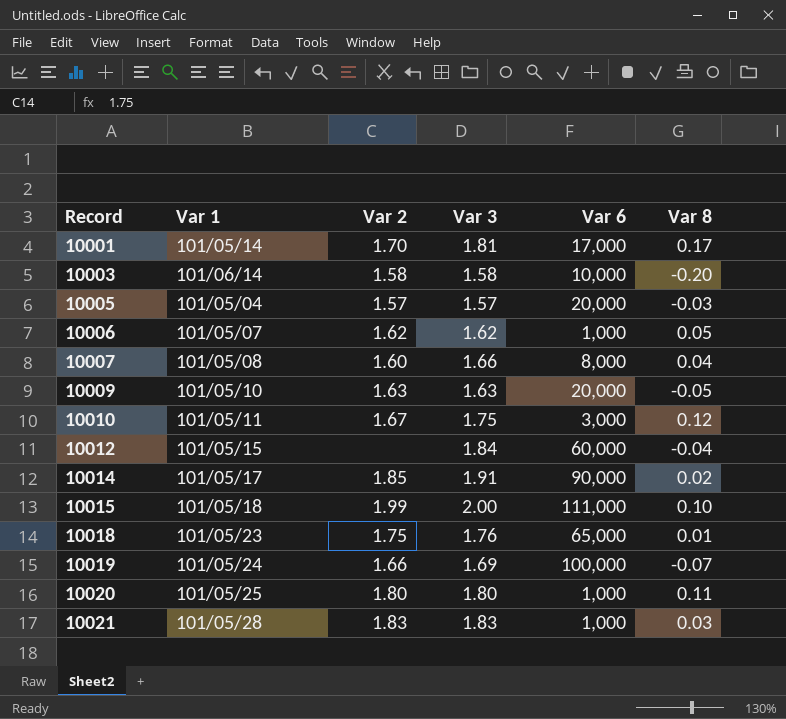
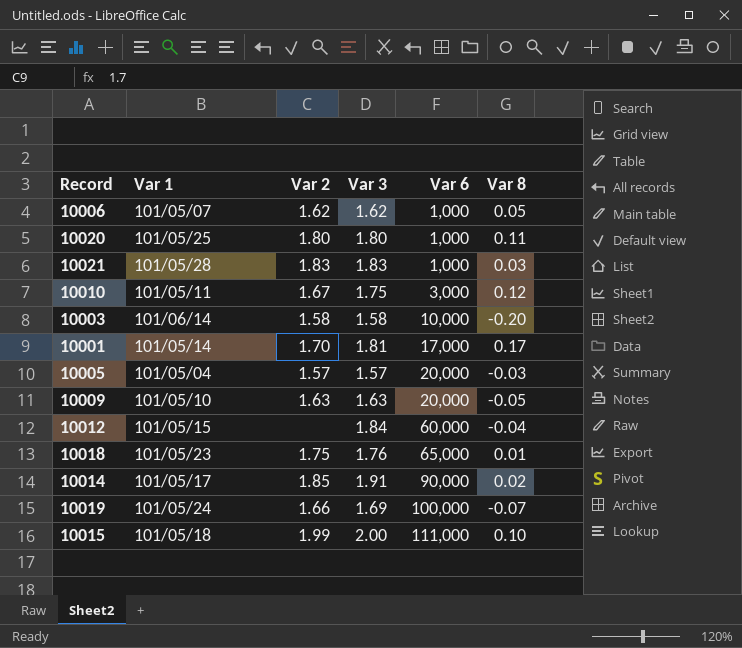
row order: Record ascending -> Var 6 ascending
row 10007: 101/05/08 | 1.60 | 1.66 | 8,000 | 0.04 -> none

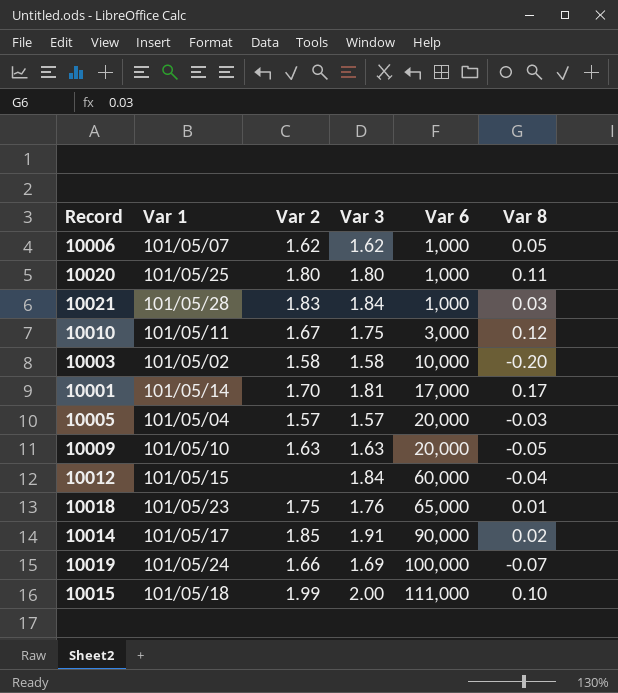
10021 | Var 3: 1.83 -> 1.84
10003 | Var 1: 101/06/14 -> 101/05/02

